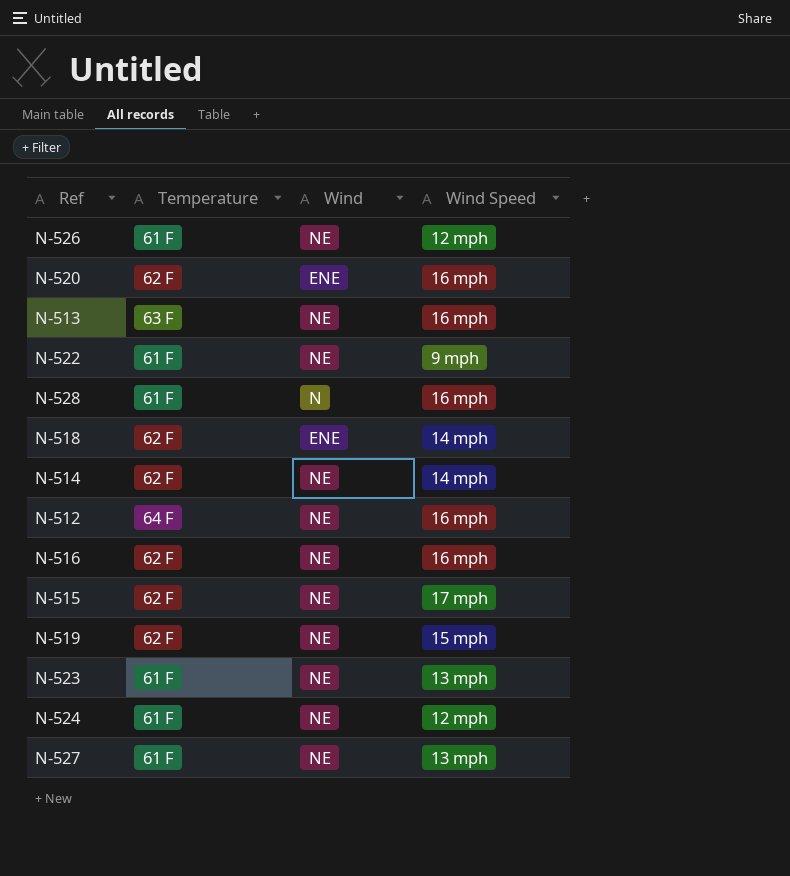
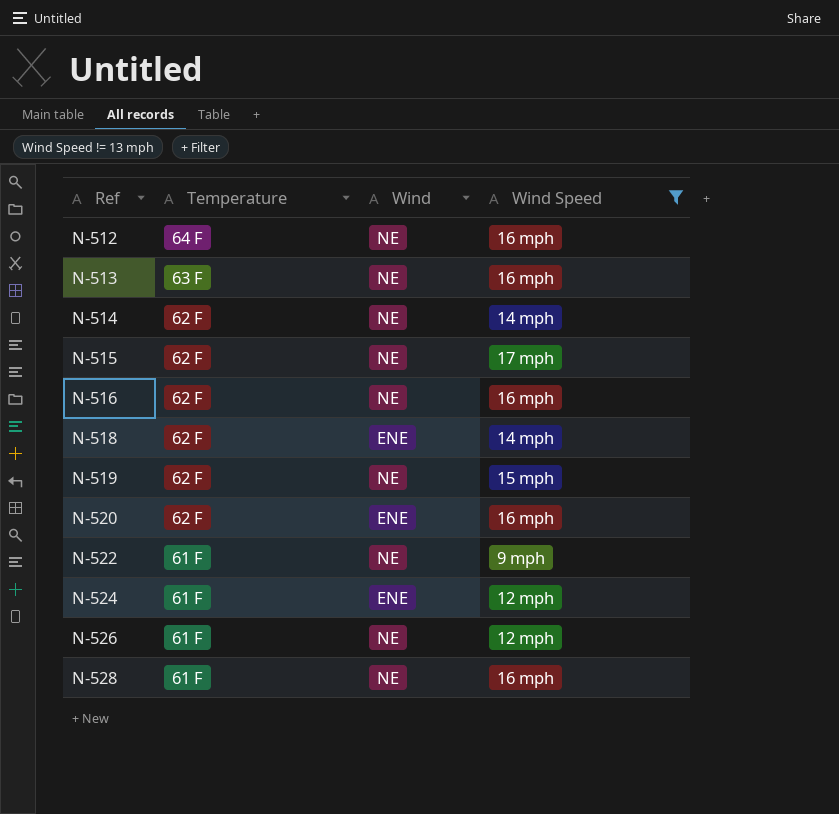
filter: none -> Wind Speed != 13 mph
row order: none -> Ref ascending
N-524 | Wind: NE -> ENE
N-528 | Wind: N -> NE

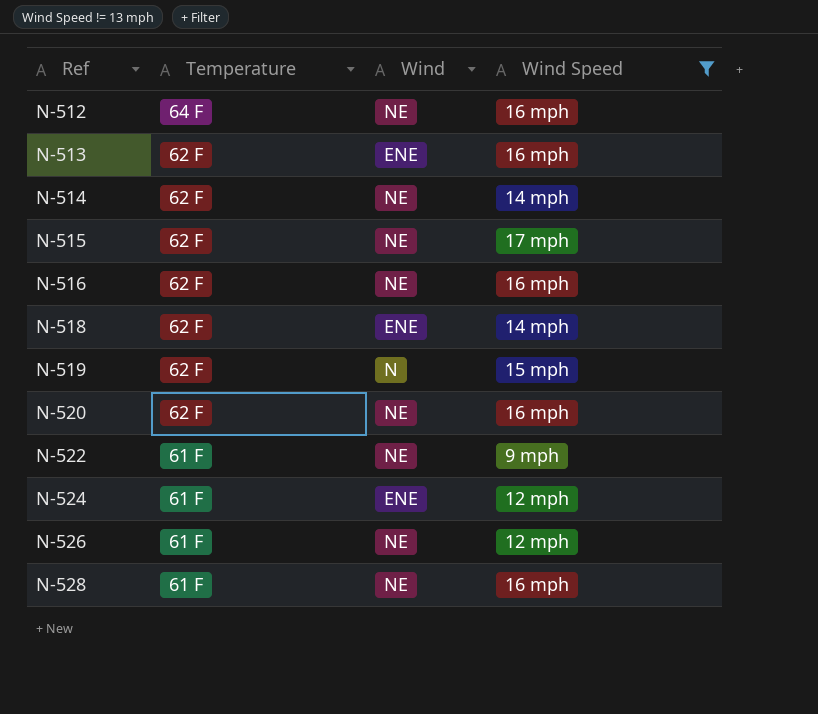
N-513 | Temperature: 63 F -> 62 F
N-513 | Wind: NE -> ENE
N-519 | Wind: NE -> N
N-520 | Wind: ENE -> NE

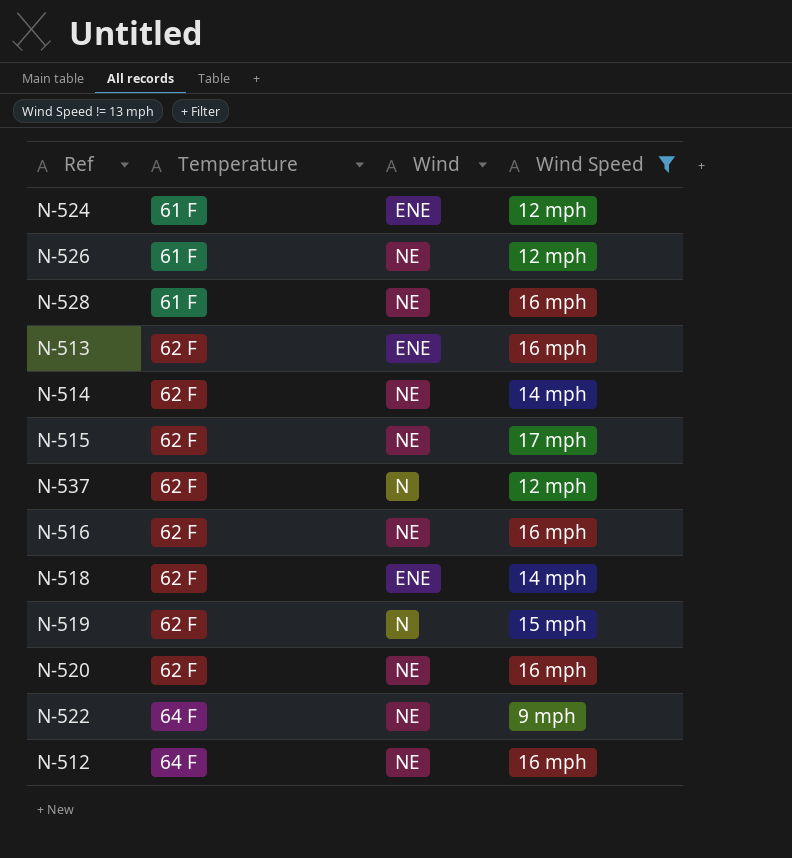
row order: Ref ascending -> Temperature ascending
row N-537: none -> 62 F | N | 12 mph
N-522 | Temperature: 61 F -> 64 F

